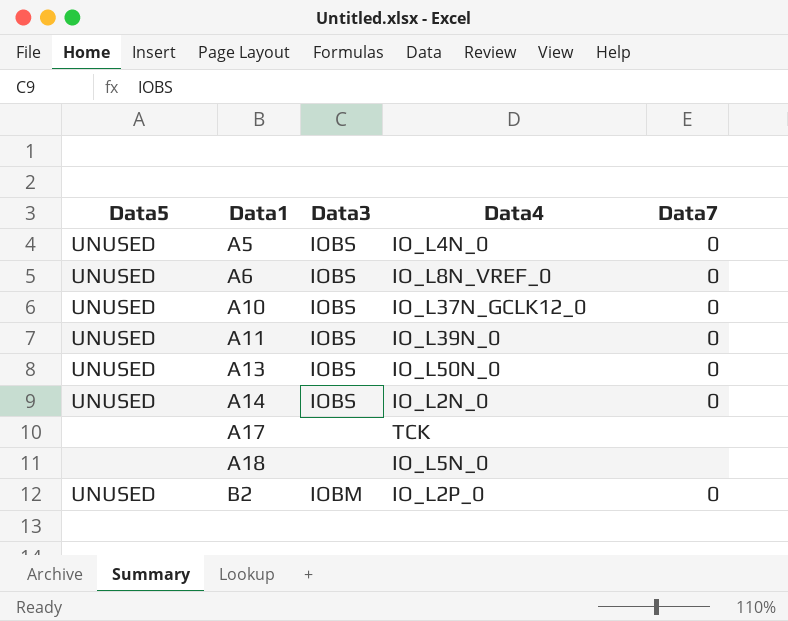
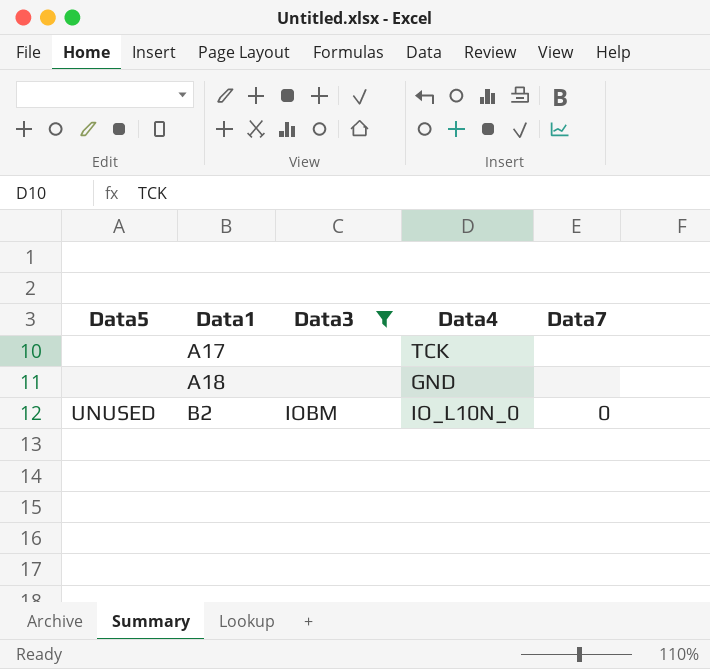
filter: none -> Data3 != IOBS
A18 | Data4: IO_L5N_0 -> GND
B2 | Data4: IO_L2P_0 -> IO_L10N_0

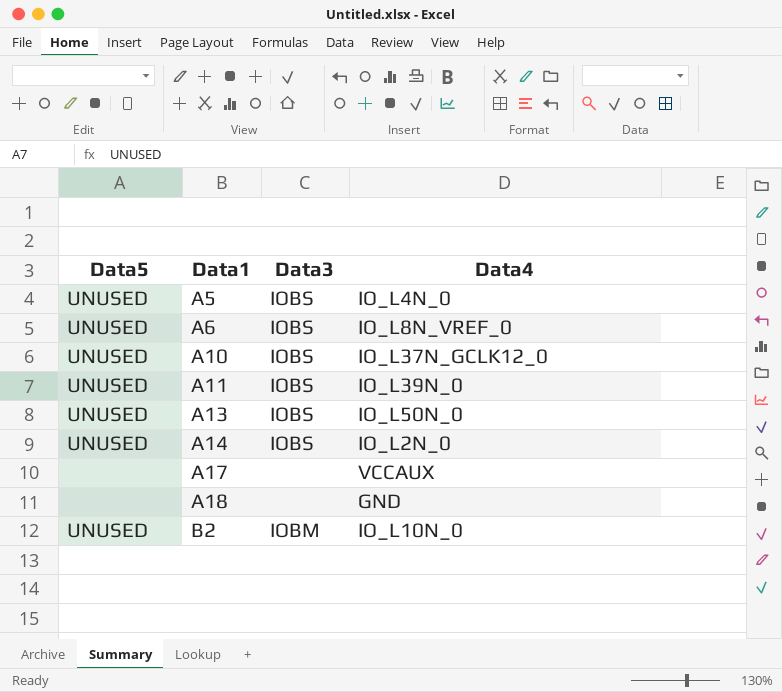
filter: Data3 != IOBS -> none
column Data7 | position: 5 -> none
A17 | Data4: TCK -> VCCAUX

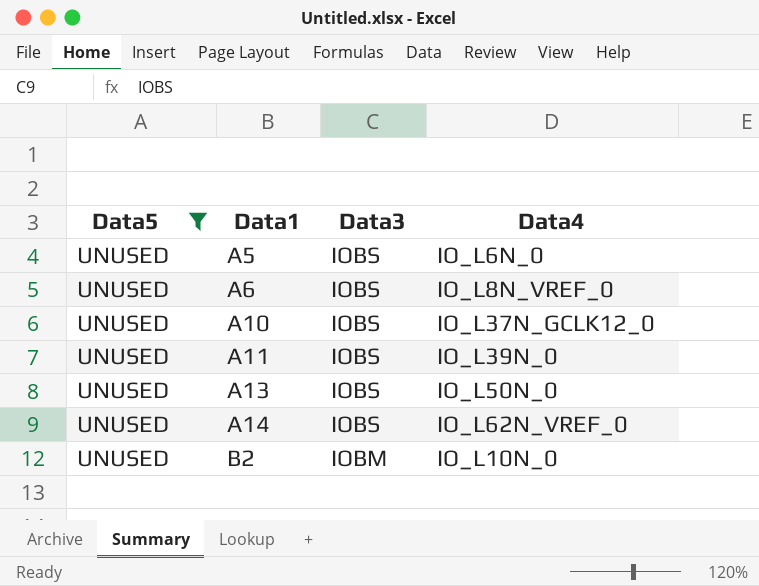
filter: none -> Data5 = UNUSED
A5 | Data4: IO_L4N_0 -> IO_L6N_0
A14 | Data4: IO_L2N_0 -> IO_L62N_VREF_0

